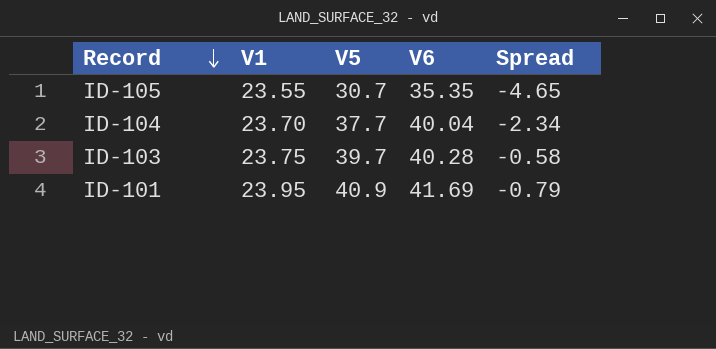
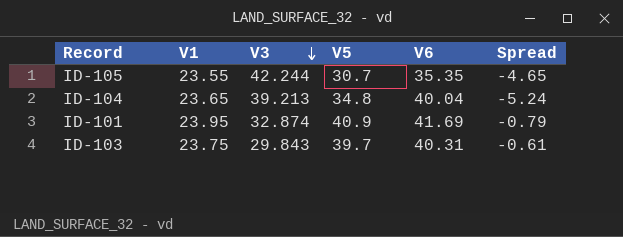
row order: Record descending -> V3 descending
column V3 | position: none -> 3
ID-104 | V1: 23.70 -> 23.65
ID-104 | V5: 37.7 -> 34.8
ID-104 | Spread: -2.34 -> -5.24
ID-103 | V6: 40.28 -> 40.31
ID-103 | Spread: -0.58 -> -0.61

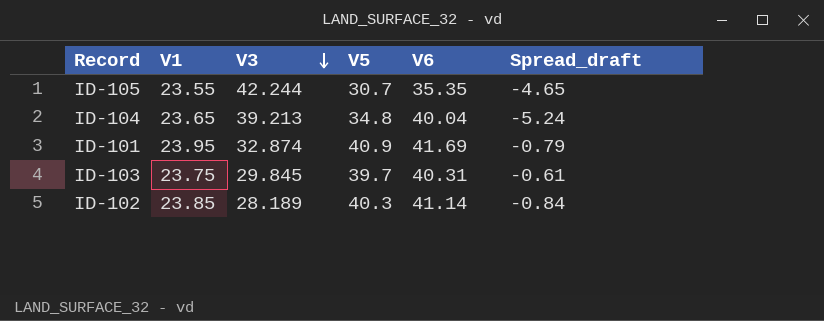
column name: Spread -> Spread_draft
ID-103 | V3: 29.843 -> 29.845
row ID-102: none -> 23.85 | 28.189 | 40.3 | 41.14 | -0.84

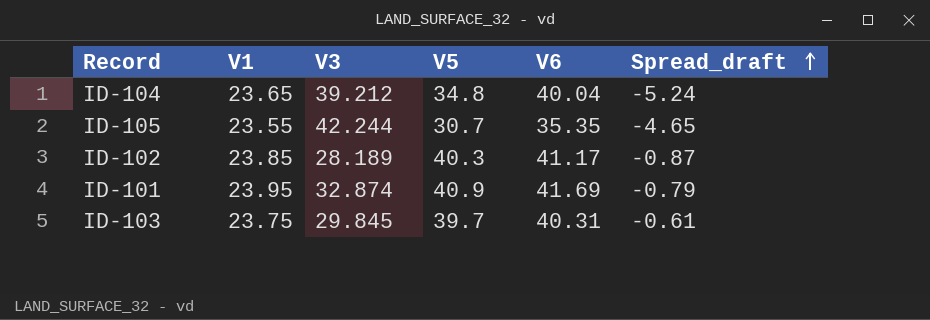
row order: V3 descending -> Spread_draft ascending
ID-104 | V3: 39.213 -> 39.212
ID-102 | V6: 41.14 -> 41.17
ID-102 | Spread_draft: -0.84 -> -0.87

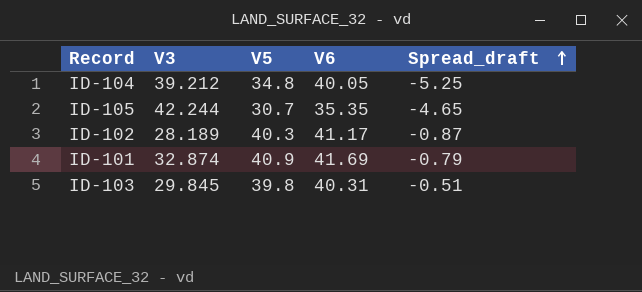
column V1 | position: 2 -> none
ID-104 | V6: 40.04 -> 40.05
ID-104 | Spread_draft: -5.24 -> -5.25
ID-103 | V5: 39.7 -> 39.8
ID-103 | Spread_draft: -0.61 -> -0.51

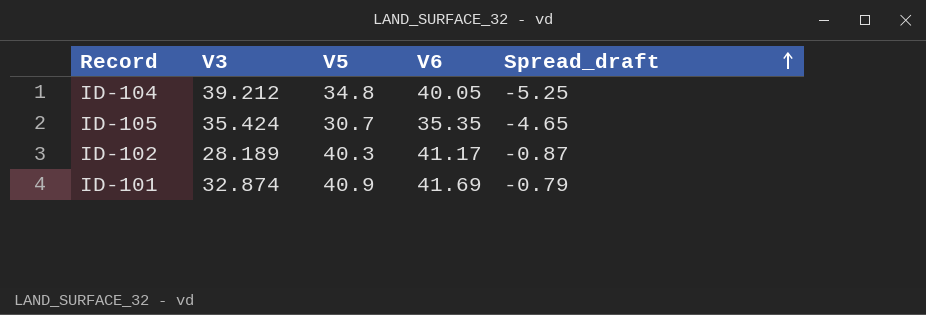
row ID-103: 29.845 | 39.8 | 40.31 | -0.51 -> none
ID-105 | V3: 42.244 -> 35.424

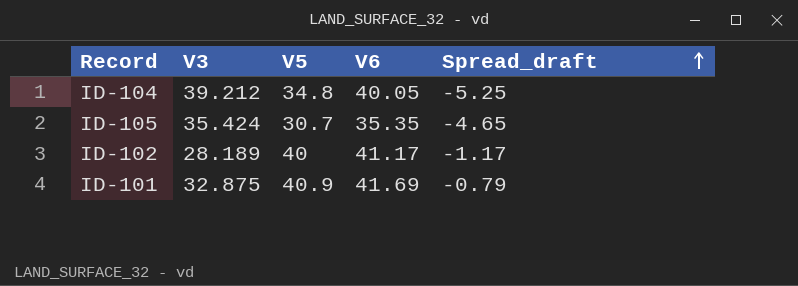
ID-102 | V5: 40.3 -> 40
ID-102 | Spread_draft: -0.87 -> -1.17
ID-101 | V3: 32.874 -> 32.875

